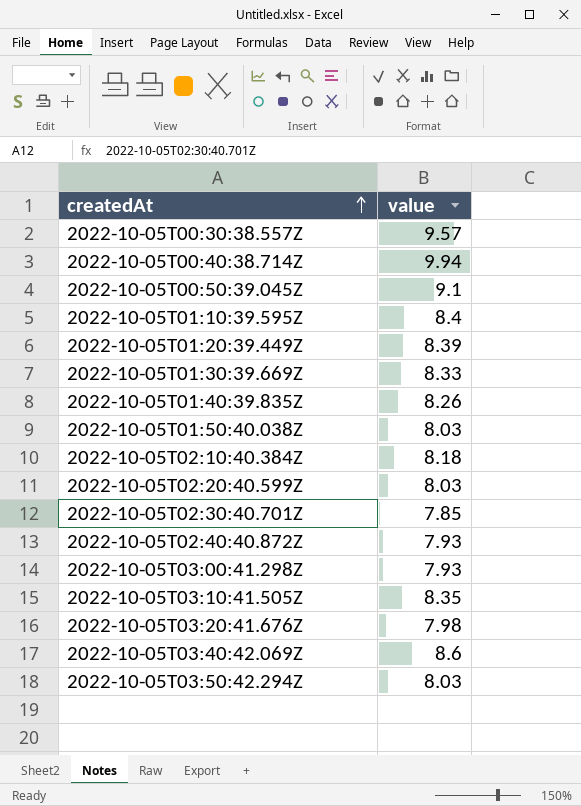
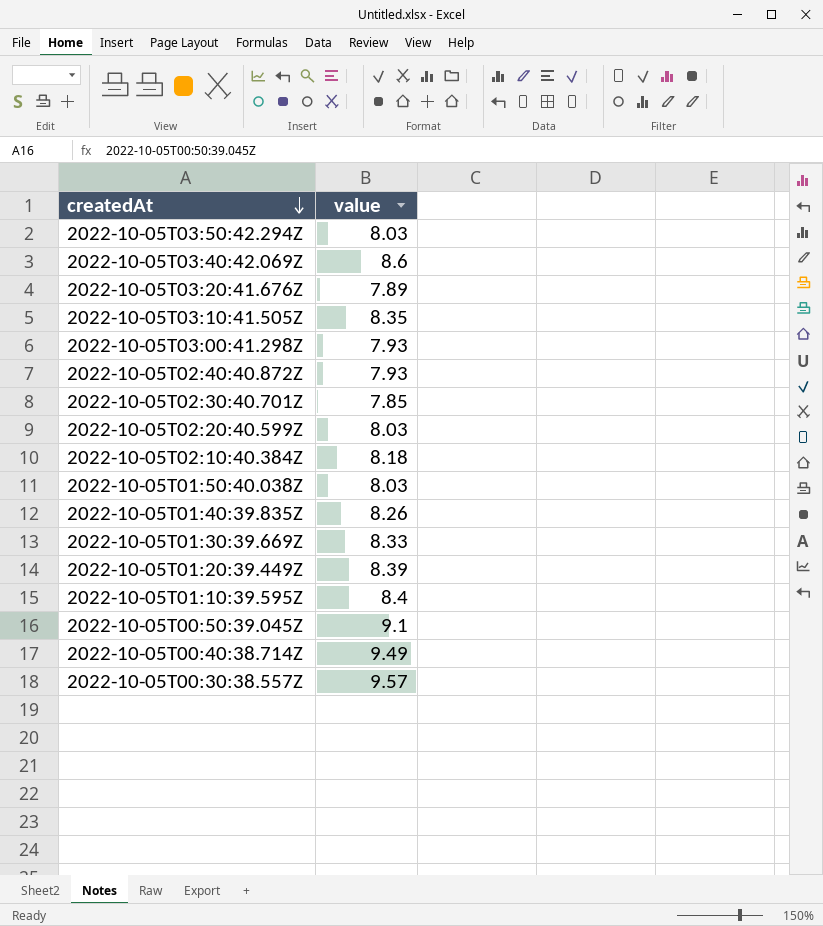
row order: createdAt ascending -> createdAt descending
2022-10-05T03:20:41.676Z | value: 7.98 -> 7.89
2022-10-05T00:40:38.714Z | value: 9.94 -> 9.49

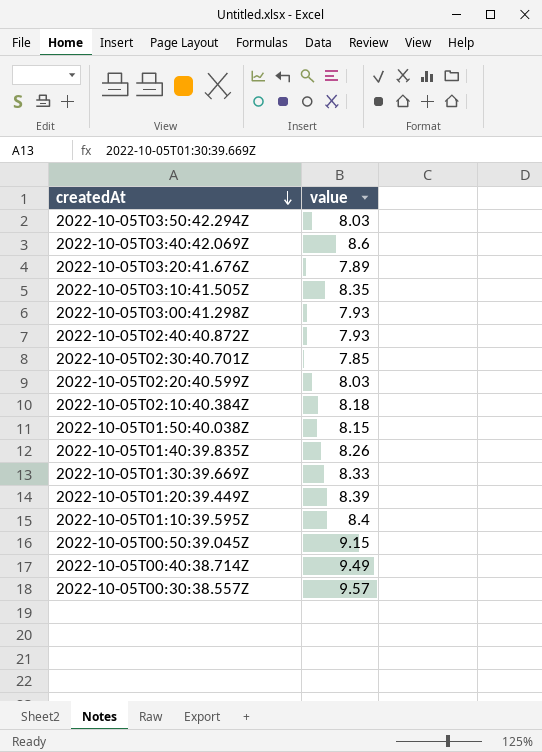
2022-10-05T01:50:40.038Z | value: 8.03 -> 8.15
2022-10-05T00:50:39.045Z | value: 9.1 -> 9.15

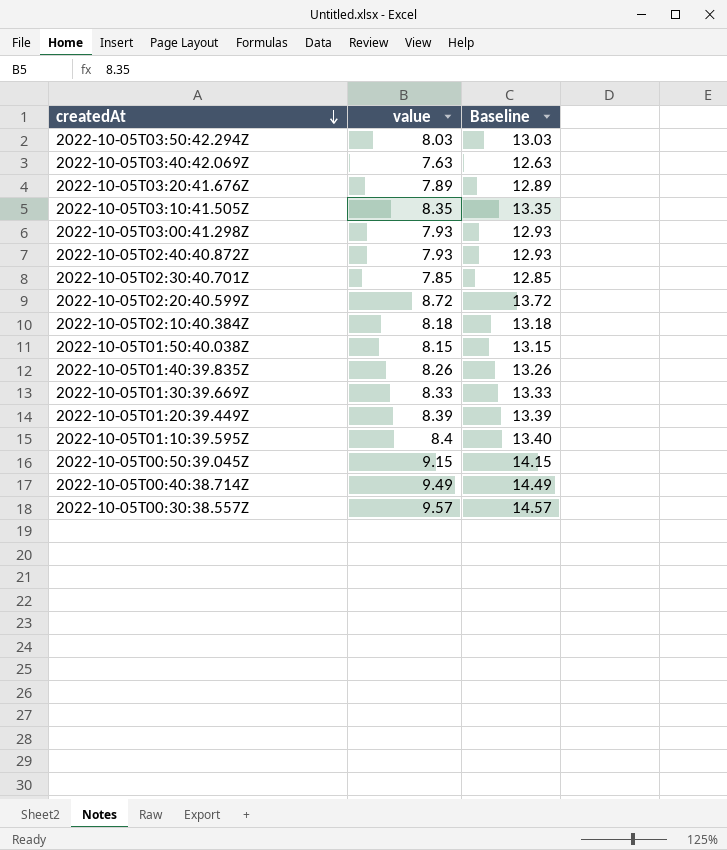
column Baseline | formula: none -> [value] + 5
2022-10-05T03:40:42.069Z | value: 8.6 -> 7.63
2022-10-05T02:20:40.599Z | value: 8.03 -> 8.72

